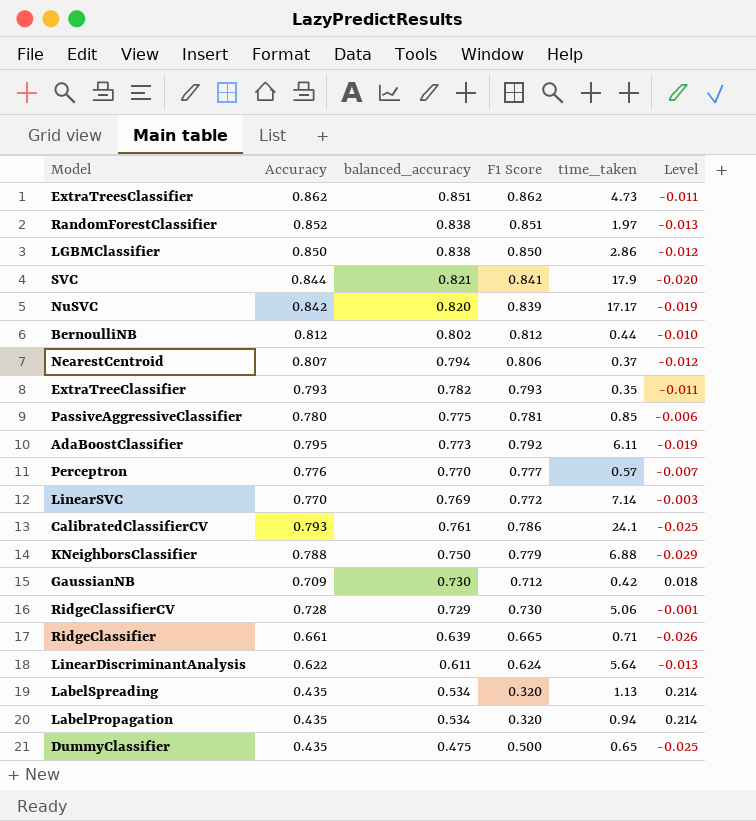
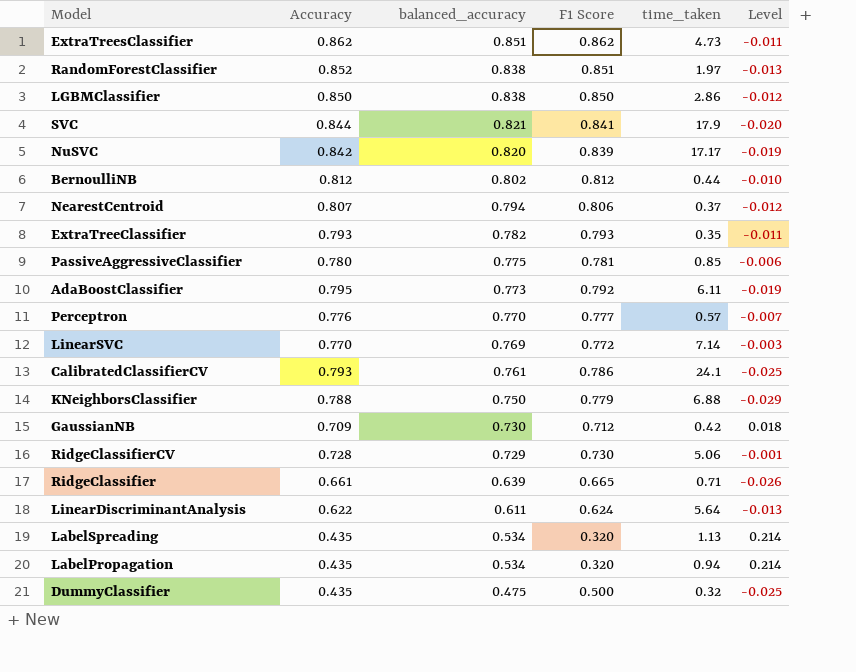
DummyClassifier | time_taken: 0.65 -> 0.32

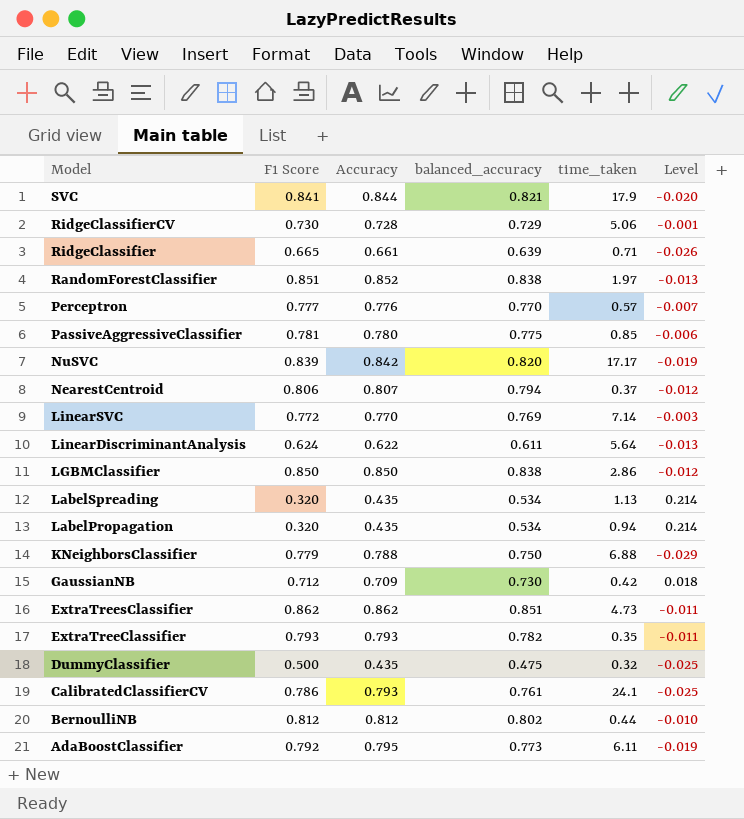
row order: balanced_accuracy descending -> Model descending
column F1 Score | position: 4 -> 2

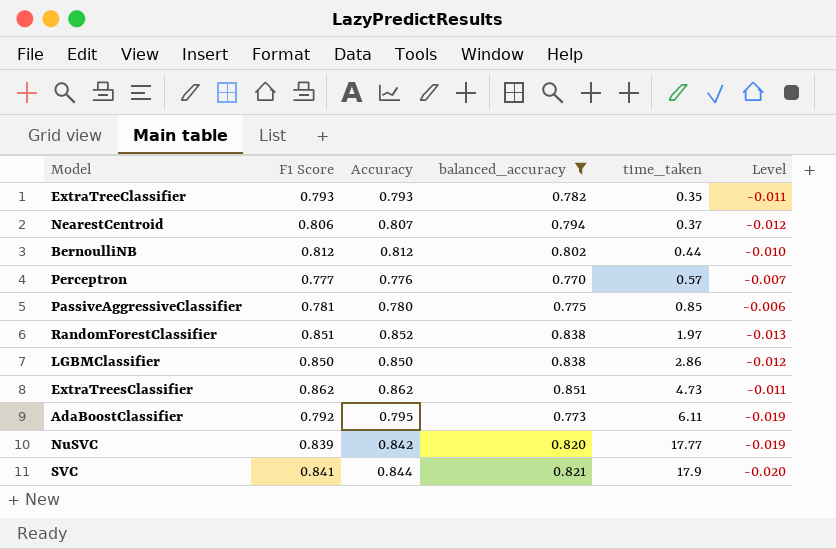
filter: none -> balanced_accuracy >= 0.770
row order: Model descending -> time_taken ascending
NuSVC | time_taken: 17.17 -> 17.77

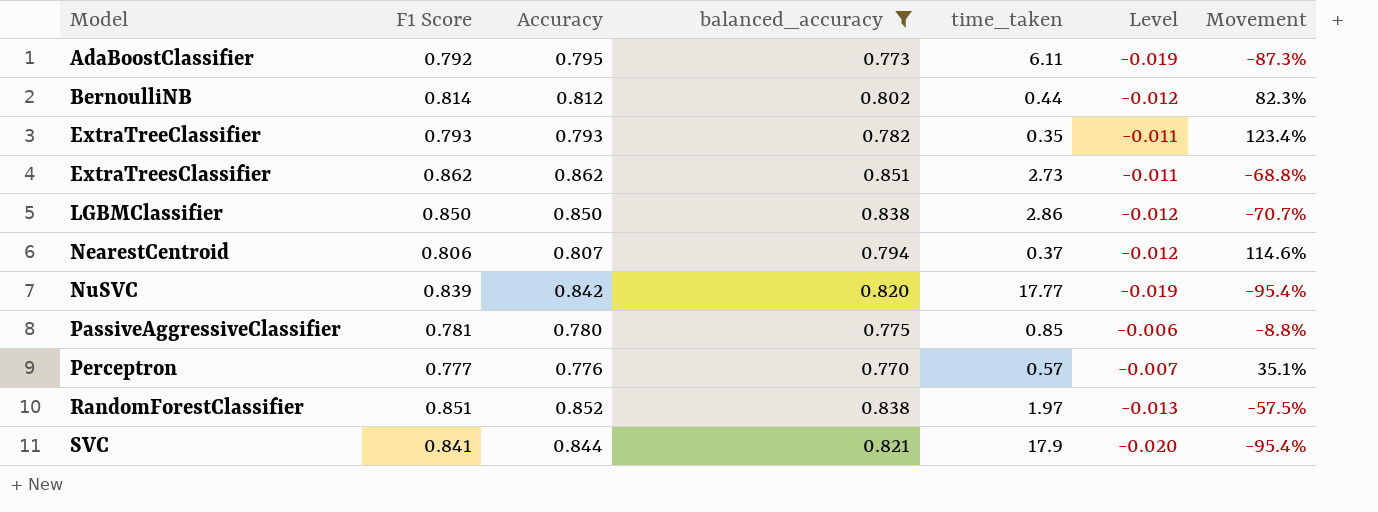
row order: time_taken ascending -> Model ascending
column Movement | formula: none -> ([balanced_accuracy] - [time_taken]) / [time_taken]
BernoulliNB | F1 Score: 0.812 -> 0.814
BernoulliNB | Level: -0.010 -> -0.012
ExtraTreesClassifier | time_taken: 4.73 -> 2.73

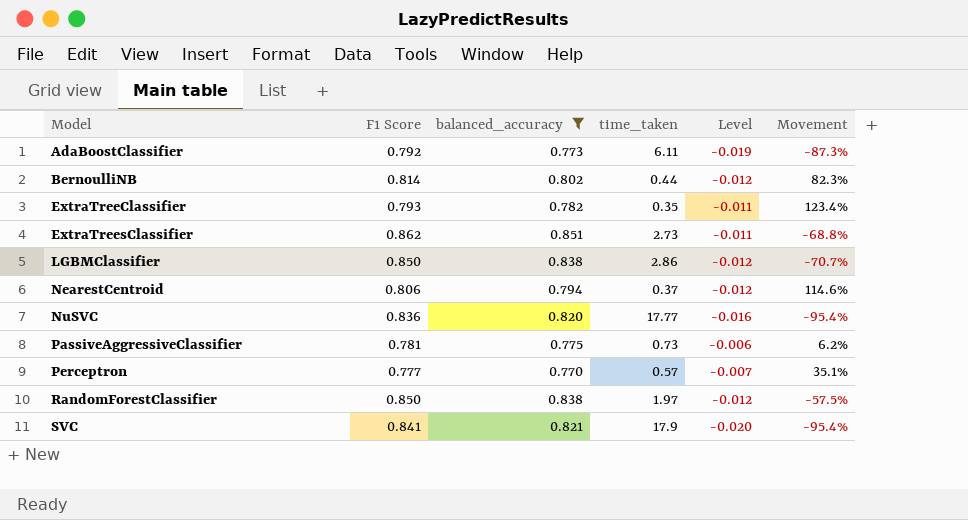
column Accuracy | position: 3 -> none
NuSVC | F1 Score: 0.839 -> 0.836
NuSVC | Level: -0.019 -> -0.016
PassiveAggressiveClassifier | time_taken: 0.85 -> 0.73
PassiveAggressiveClassifier | Movement: -8.8% -> 6.2%
RandomForestClassifier | F1 Score: 0.851 -> 0.850
RandomForestClassifier | Level: -0.013 -> -0.012

